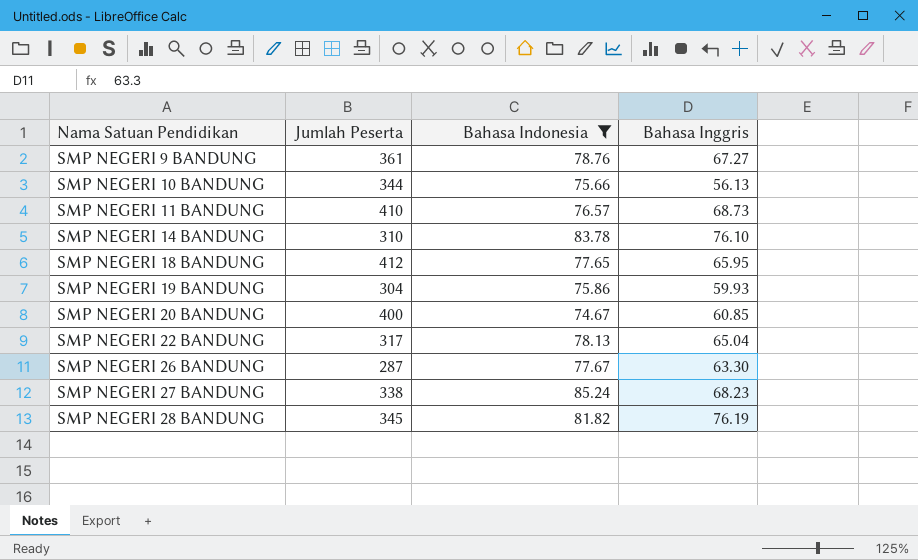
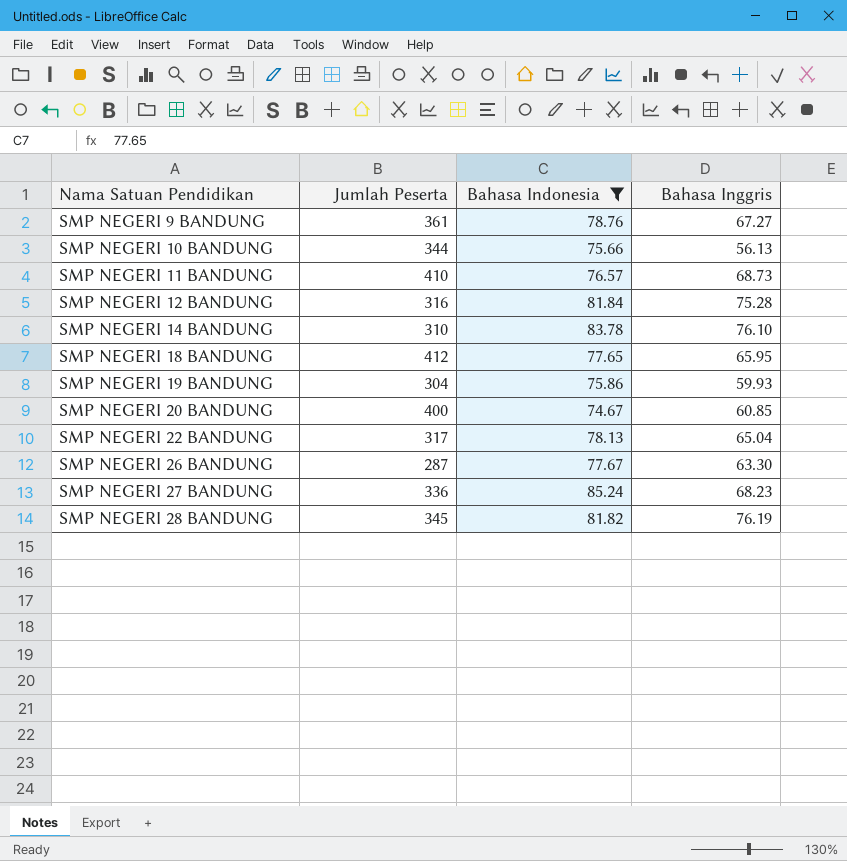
row SMP NEGERI 12 BANDUNG: none -> 316 | 81.84 | 75.28
SMP NEGERI 27 BANDUNG | Jumlah Peserta: 338 -> 336

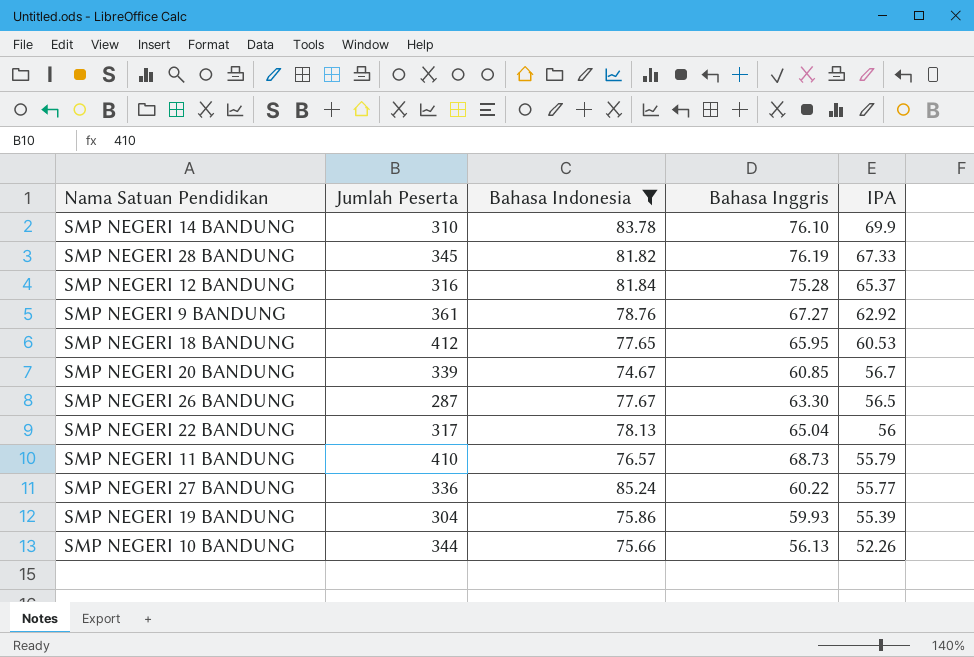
row order: Nama Satuan Pendidikan ascending -> IPA descending
column IPA | position: none -> 5
SMP NEGERI 20 BANDUNG | Jumlah Peserta: 400 -> 339
SMP NEGERI 27 BANDUNG | Bahasa Inggris: 68.23 -> 60.22

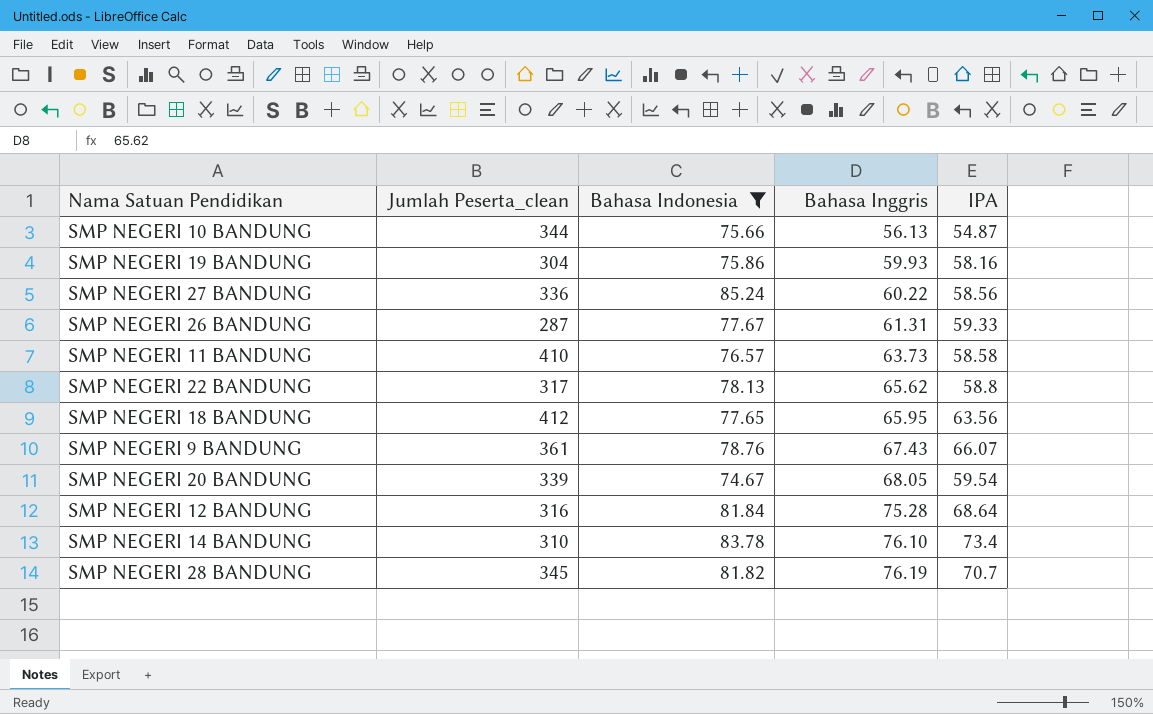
row order: IPA descending -> Bahasa Inggris ascending
column name: Jumlah Peserta -> Jumlah Peserta_clean
SMP NEGERI 10 BANDUNG | IPA: 52.26 -> 54.87
SMP NEGERI 19 BANDUNG | IPA: 55.39 -> 58.16
SMP NEGERI 27 BANDUNG | IPA: 55.77 -> 58.56
SMP NEGERI 26 BANDUNG | Bahasa Inggris: 63.30 -> 61.31
SMP NEGERI 26 BANDUNG | IPA: 56.5 -> 59.33
SMP NEGERI 11 BANDUNG | Bahasa Inggris: 68.73 -> 63.73
SMP NEGERI 11 BANDUNG | IPA: 55.79 -> 58.58
SMP NEGERI 22 BANDUNG | Bahasa Inggris: 65.04 -> 65.62
SMP NEGERI 22 BANDUNG | IPA: 56 -> 58.8
SMP NEGERI 18 BANDUNG | IPA: 60.53 -> 63.56
SMP NEGERI 9 BANDUNG | Bahasa Inggris: 67.27 -> 67.43
SMP NEGERI 9 BANDUNG | IPA: 62.92 -> 66.07
SMP NEGERI 20 BANDUNG | Bahasa Inggris: 60.85 -> 68.05
SMP NEGERI 20 BANDUNG | IPA: 56.7 -> 59.54
SMP NEGERI 12 BANDUNG | IPA: 65.37 -> 68.64
SMP NEGERI 14 BANDUNG | IPA: 69.9 -> 73.4
SMP NEGERI 28 BANDUNG | IPA: 67.33 -> 70.7

